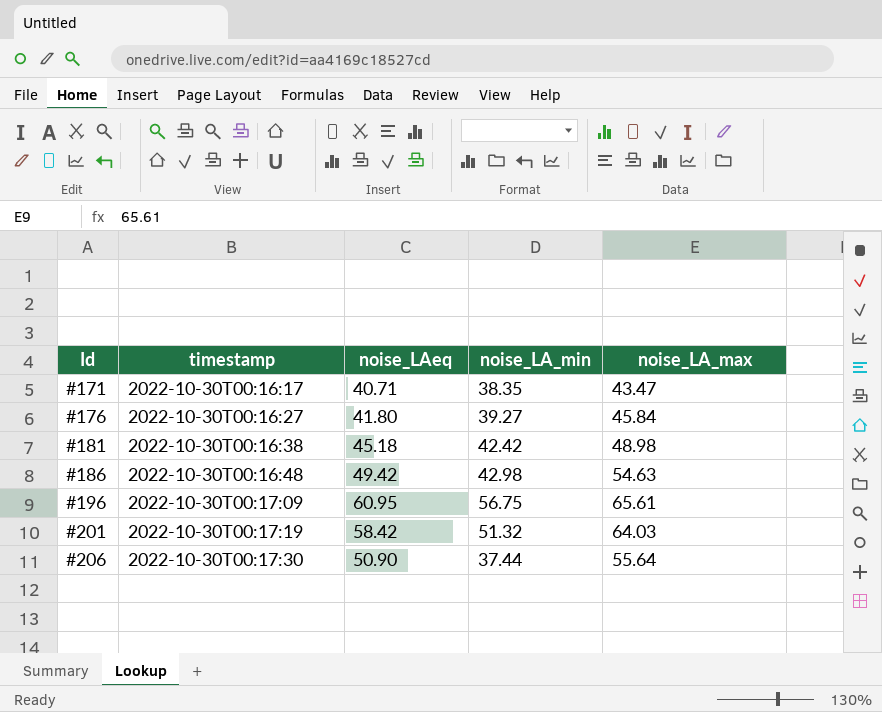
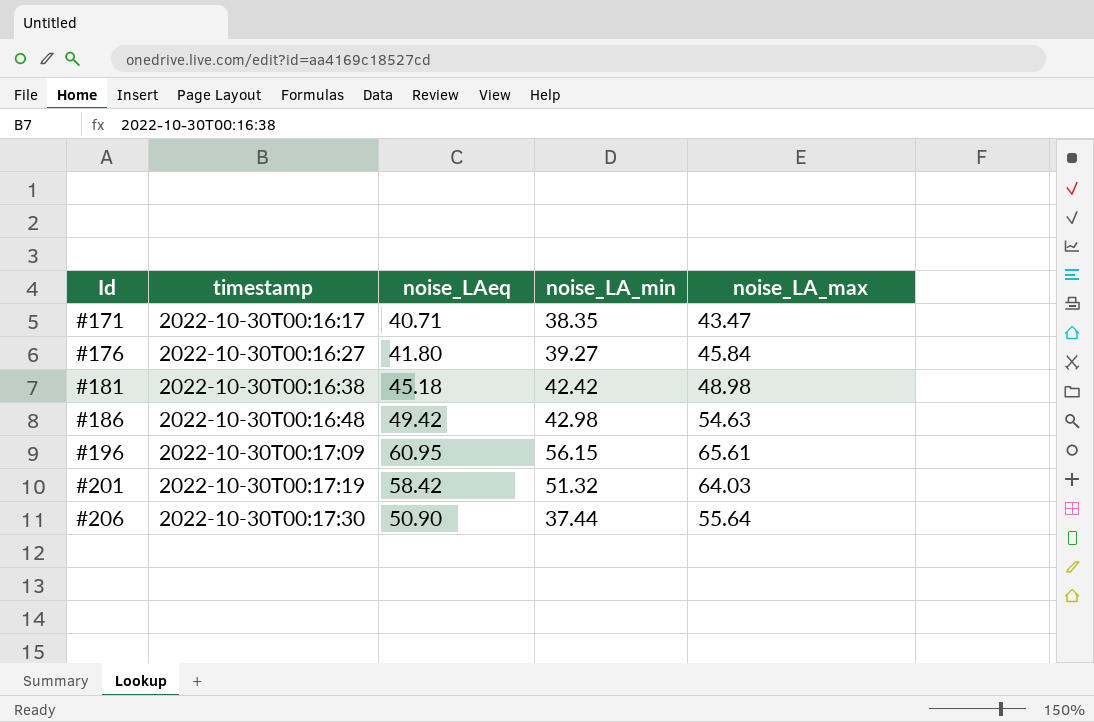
#196 | noise_LA_min: 56.75 -> 56.15

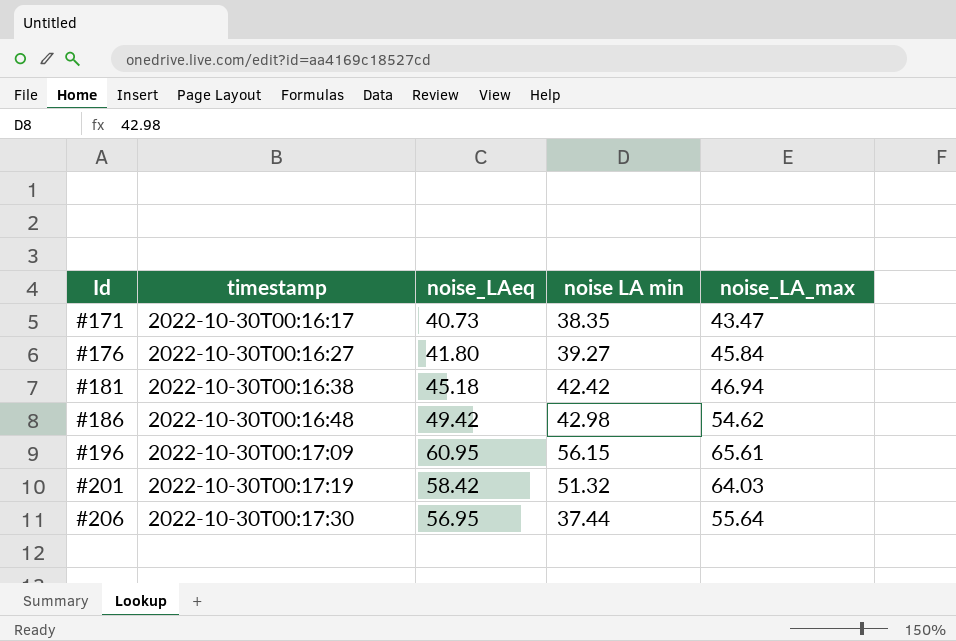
column name: noise_LA_min -> noise LA min
#171 | noise_LAeq: 40.71 -> 40.73
#181 | noise_LA_max: 48.98 -> 46.94
#186 | noise_LA_max: 54.63 -> 54.62
#206 | noise_LAeq: 50.90 -> 56.95

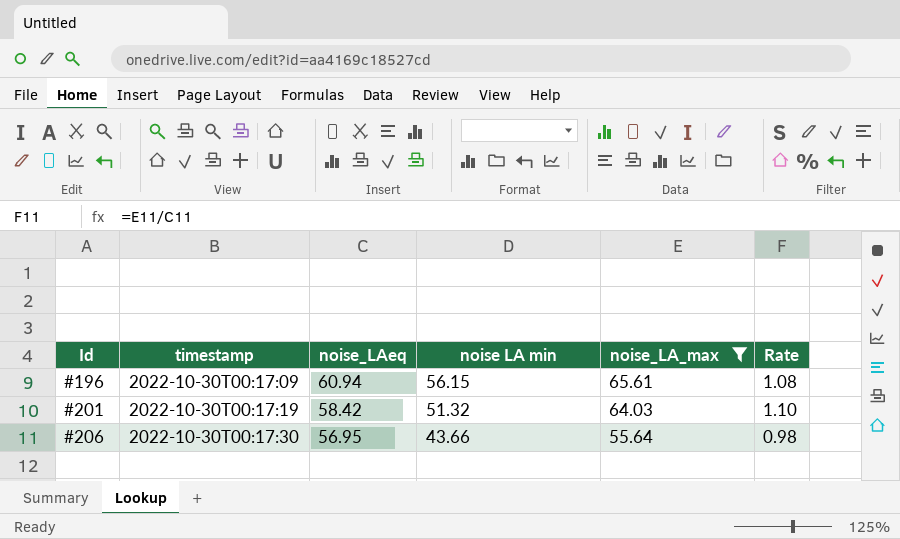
filter: none -> noise_LA_max >= 55.64
column Rate | formula: none -> [noise_LA_max] / [noise_LAeq]
#196 | noise_LAeq: 60.95 -> 60.94
#206 | noise LA min: 37.44 -> 43.66

